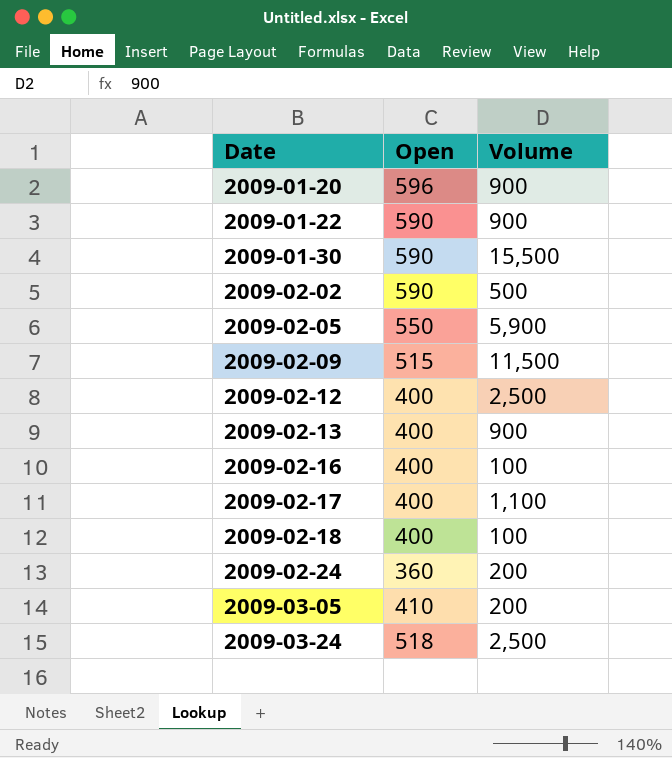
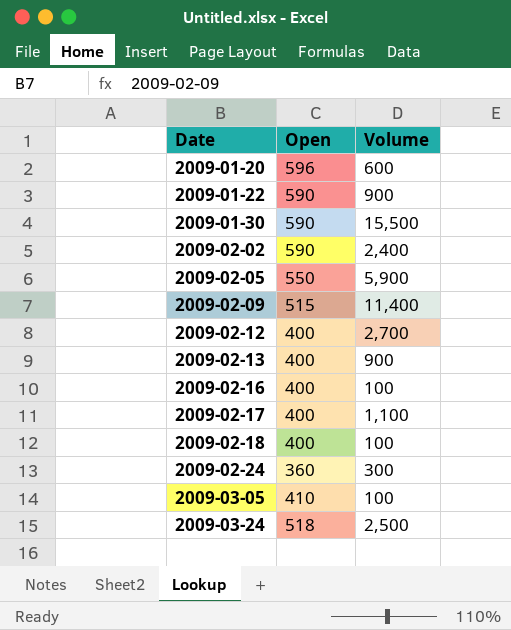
2009-01-20 | Volume: 900 -> 600
2009-02-02 | Volume: 500 -> 2,400
2009-02-09 | Volume: 11,500 -> 11,400
2009-02-12 | Volume: 2,500 -> 2,700
2009-02-24 | Volume: 200 -> 300
2009-03-05 | Volume: 200 -> 100

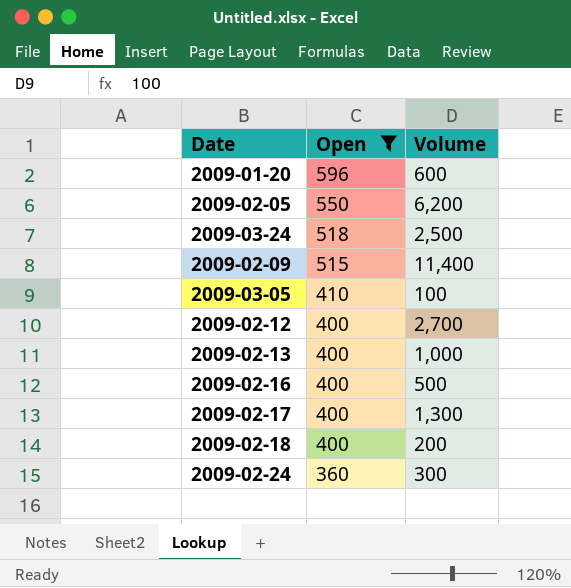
filter: none -> Open != 590
row order: Date ascending -> Open descending
2009-02-05 | Volume: 5,900 -> 6,200
2009-02-13 | Volume: 900 -> 1,000
2009-02-16 | Volume: 100 -> 500
2009-02-17 | Volume: 1,100 -> 1,300
2009-02-18 | Volume: 100 -> 200

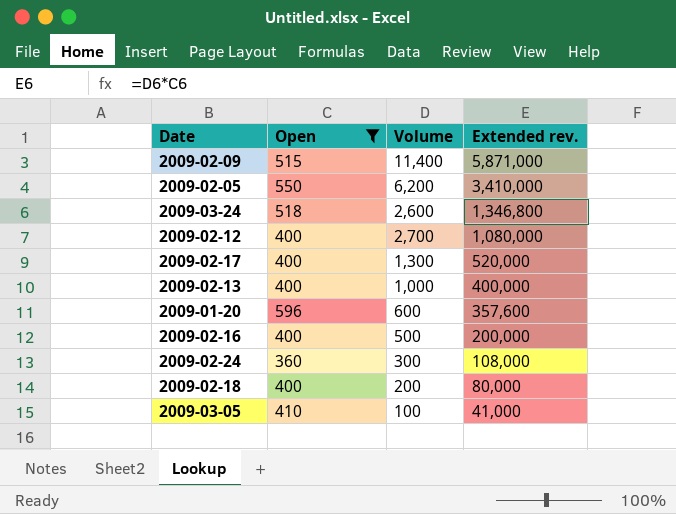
row order: Open descending -> Extended rev. descending
column Extended rev. | formula: none -> [Open] * [Volume]
2009-03-24 | Volume: 2,500 -> 2,600

